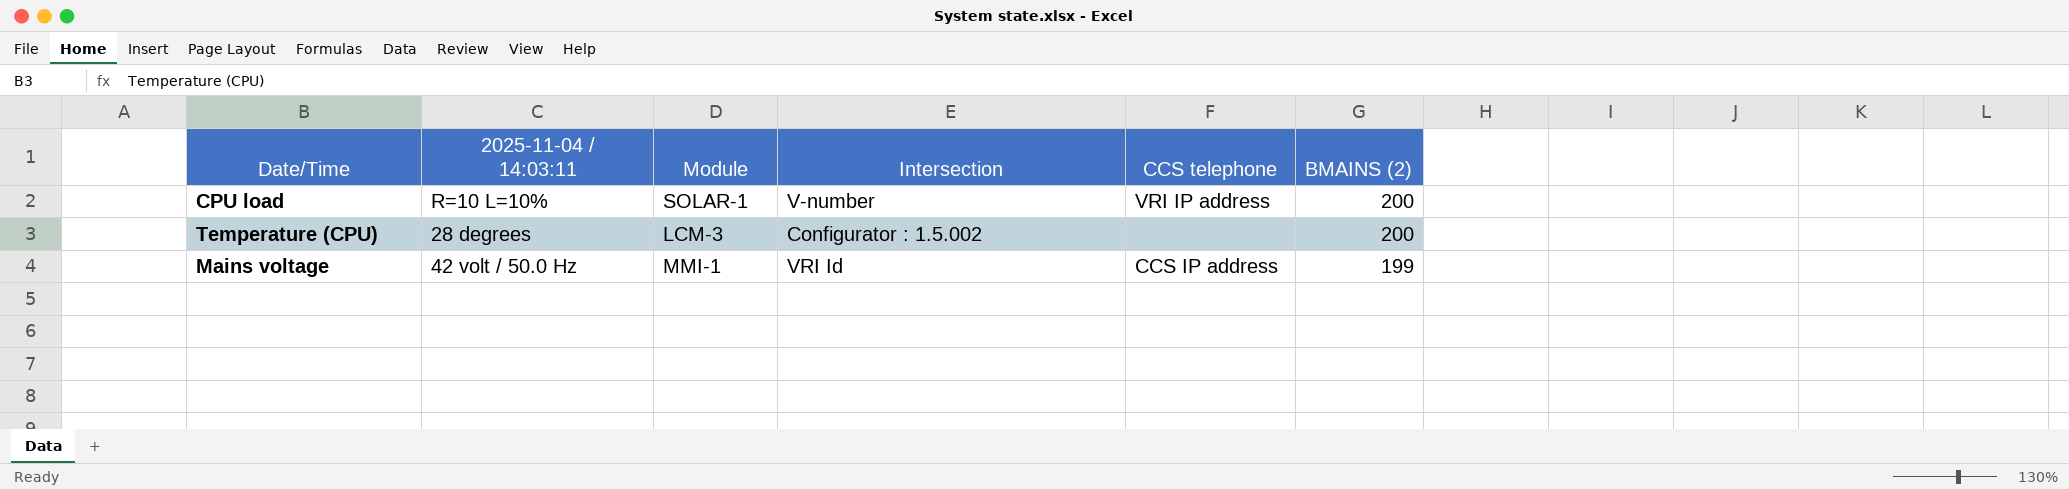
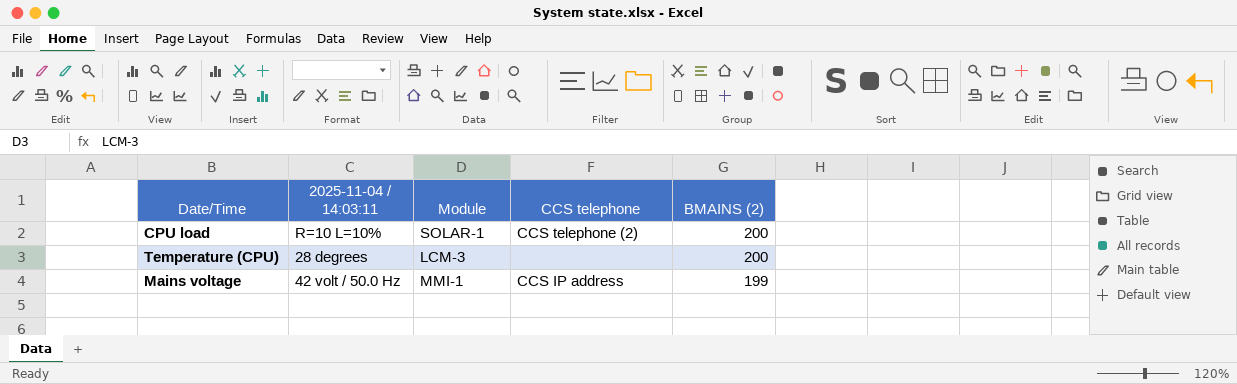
column Intersection | position: 4 -> none
CPU load | CCS telephone: VRI IP address -> CCS telephone (2)

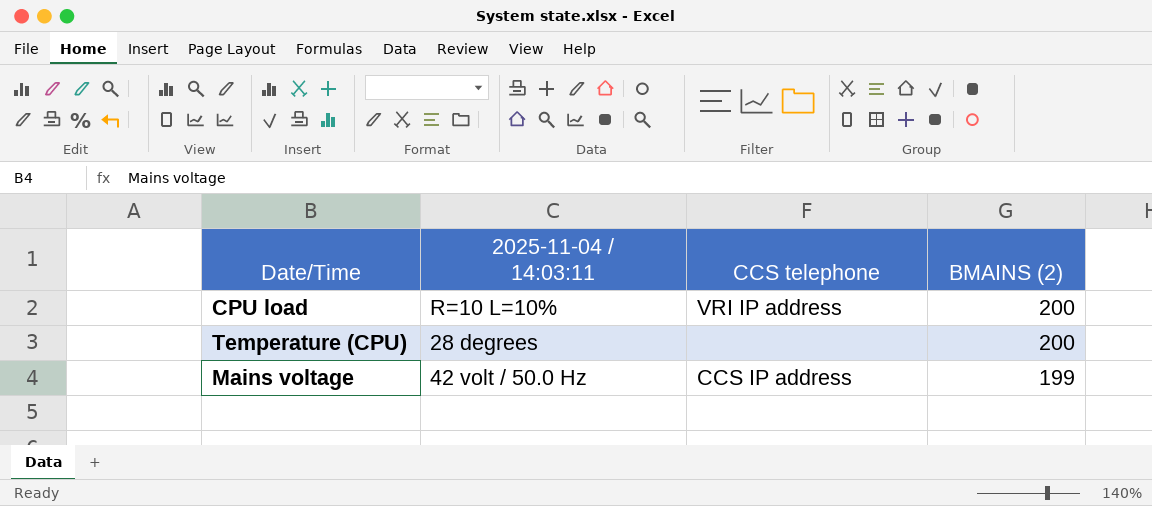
column Module | position: 3 -> none
CPU load | CCS telephone: CCS telephone (2) -> VRI IP address

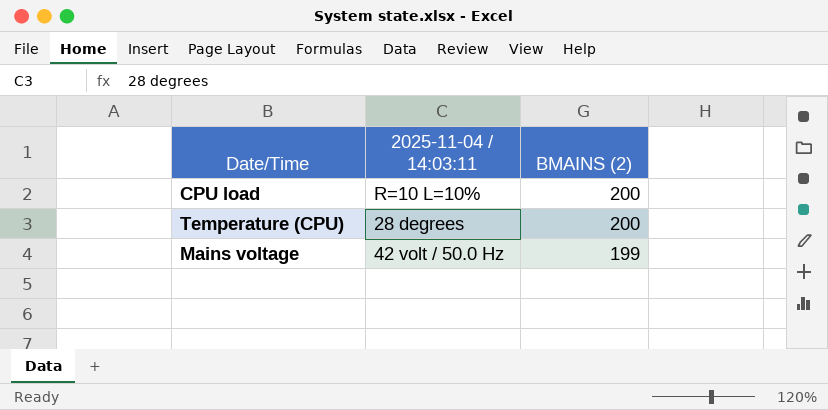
column CCS telephone | position: 3 -> none

